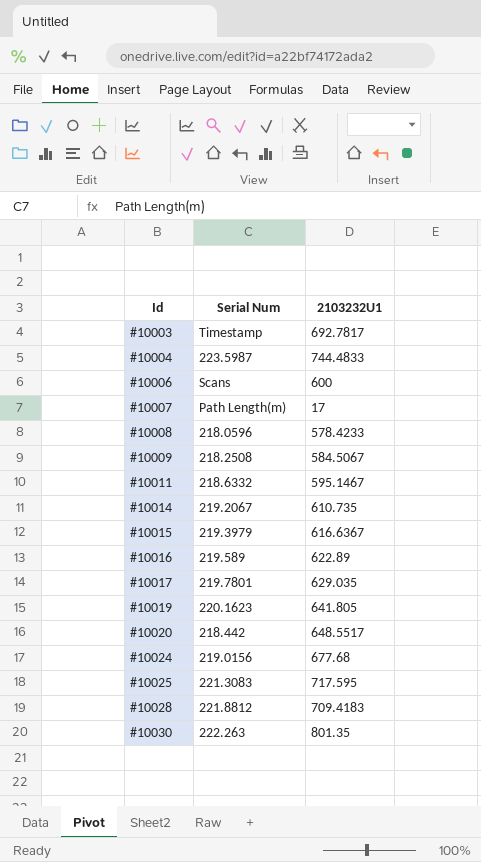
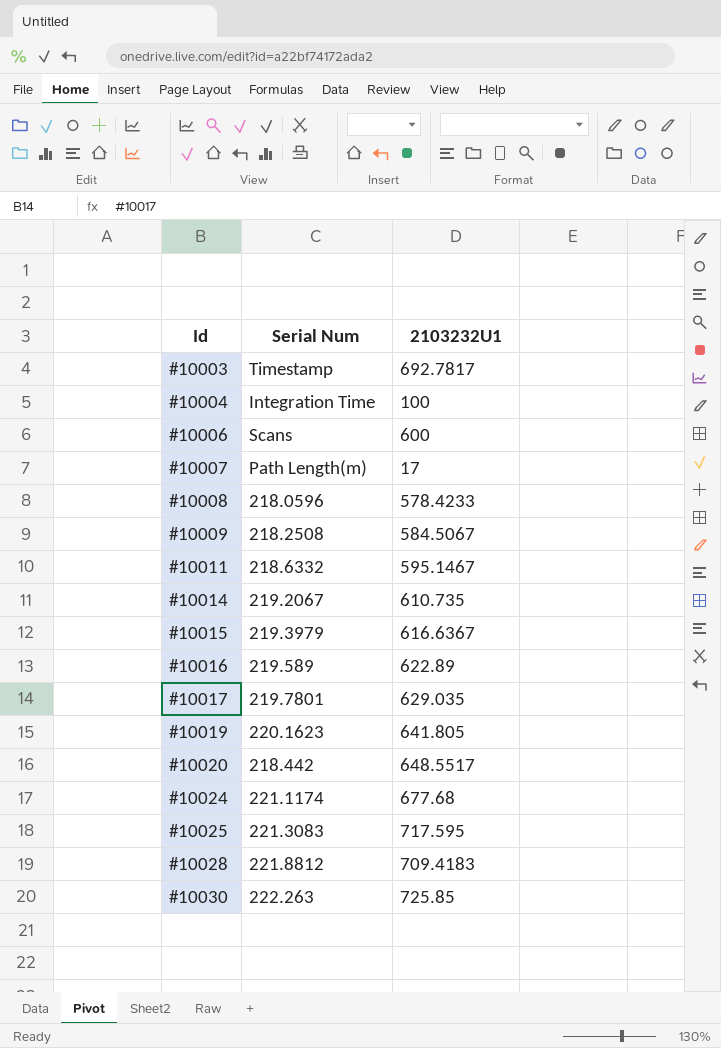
#10004 | Serial Num: 223.5987 -> Integration Time
#10004 | 2103232U1: 744.4833 -> 100
#10024 | Serial Num: 219.0156 -> 221.1174
#10030 | 2103232U1: 801.35 -> 725.85

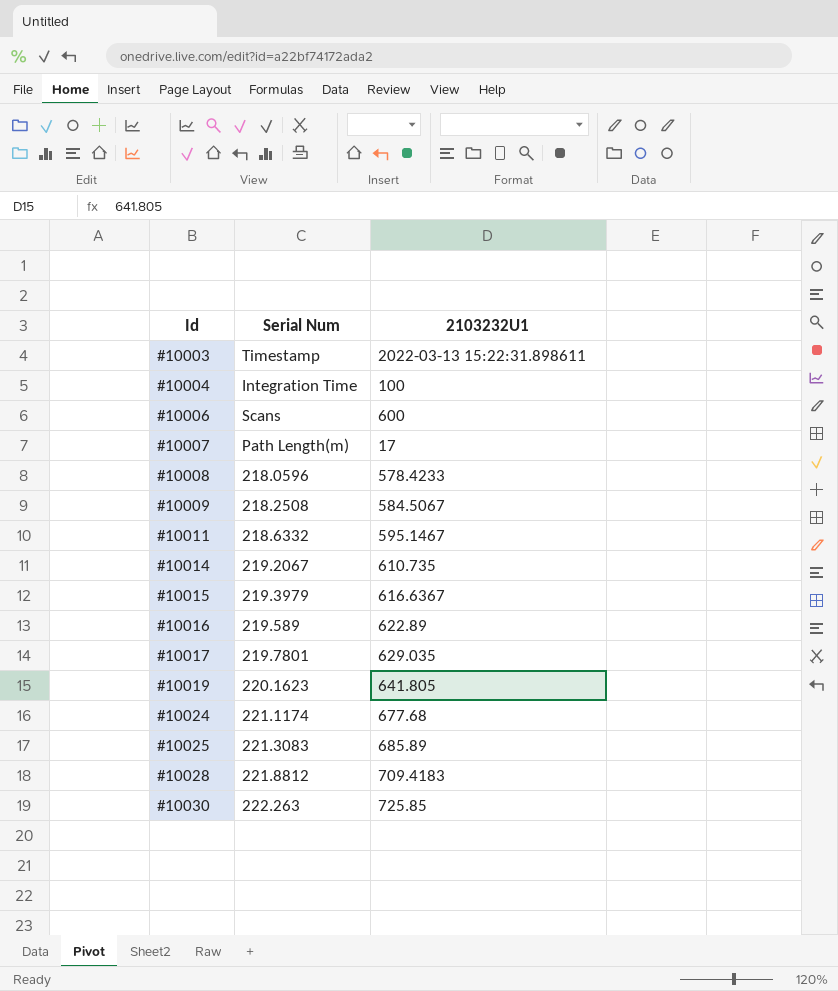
row #10020: 218.442 | 648.5517 -> none
#10003 | 2103232U1: 692.7817 -> 2022-03-13 15:22:31.898611
#10025 | 2103232U1: 717.595 -> 685.89

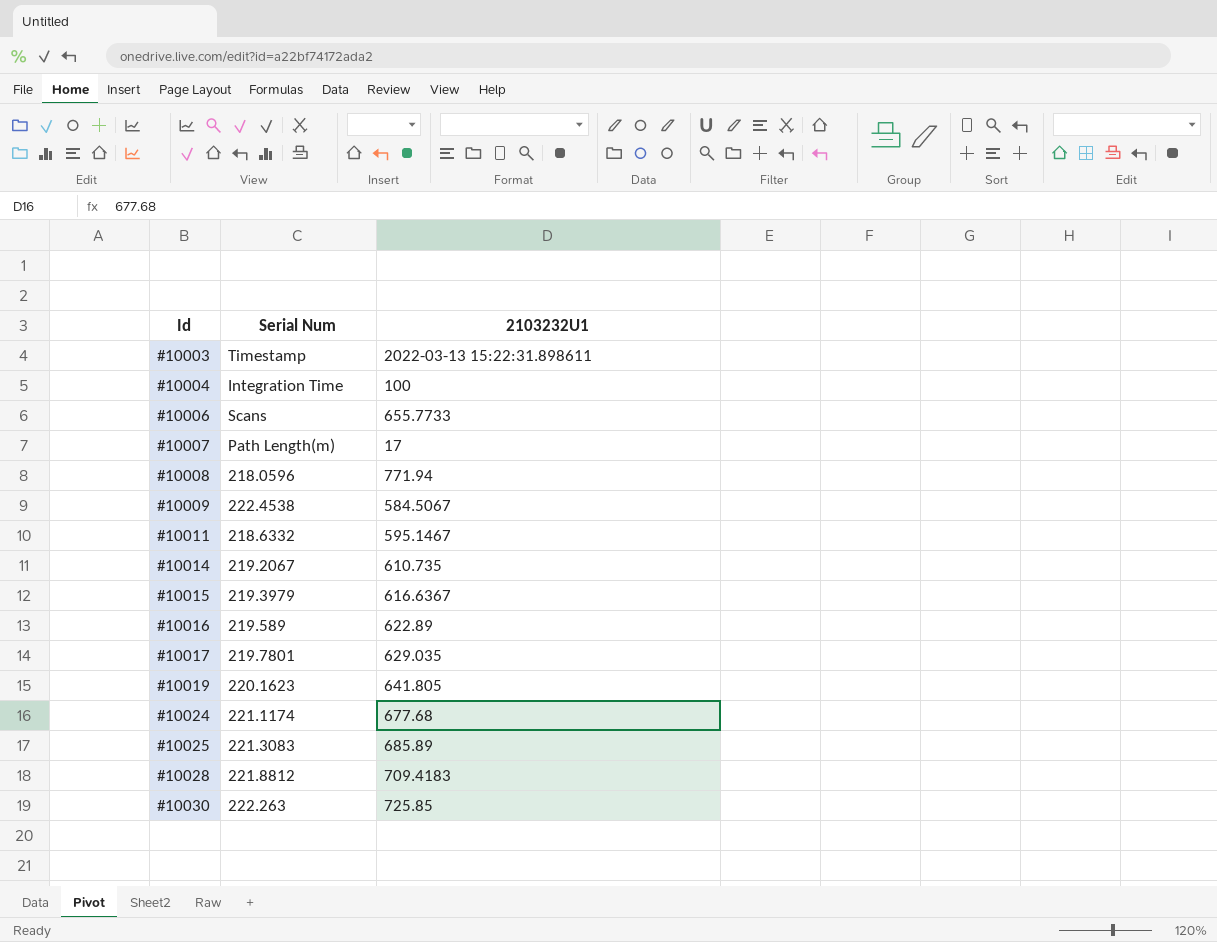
#10006 | 2103232U1: 600 -> 655.7733
#10008 | 2103232U1: 578.4233 -> 771.94
#10009 | Serial Num: 218.2508 -> 222.4538

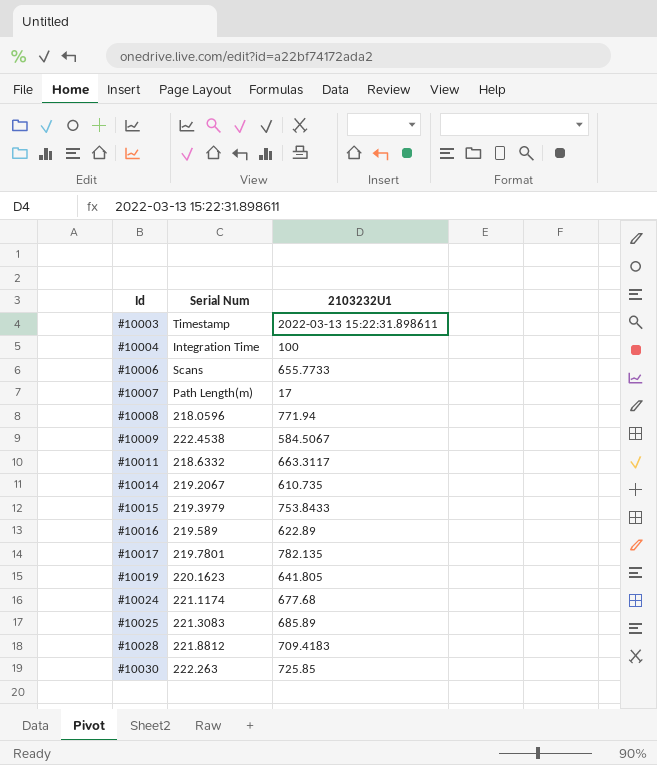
#10011 | 2103232U1: 595.1467 -> 663.3117
#10015 | 2103232U1: 616.6367 -> 753.8433
#10017 | 2103232U1: 629.035 -> 782.135

